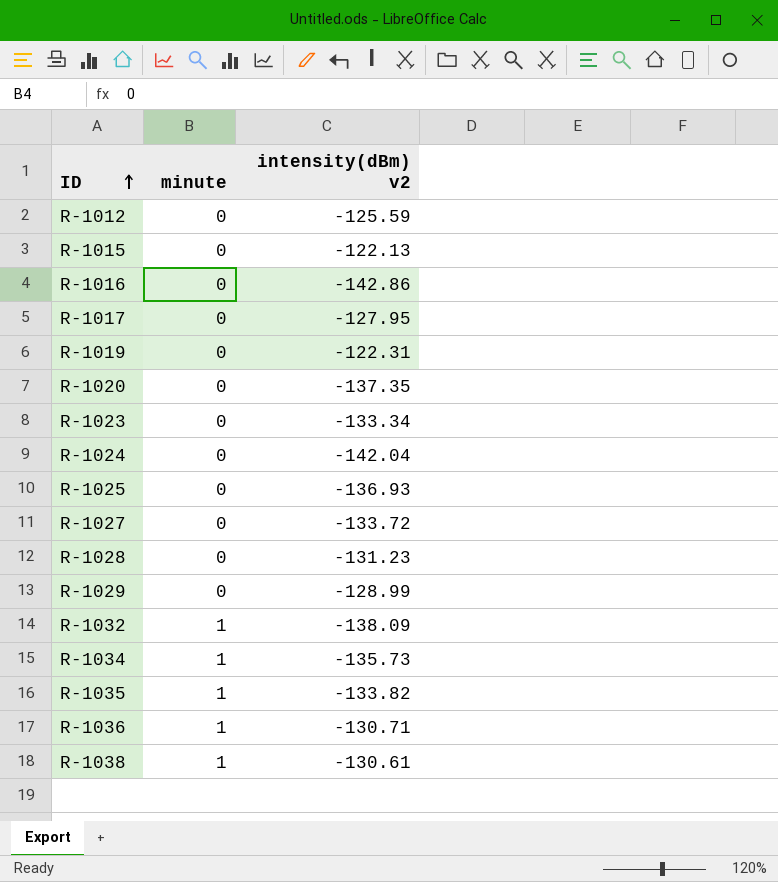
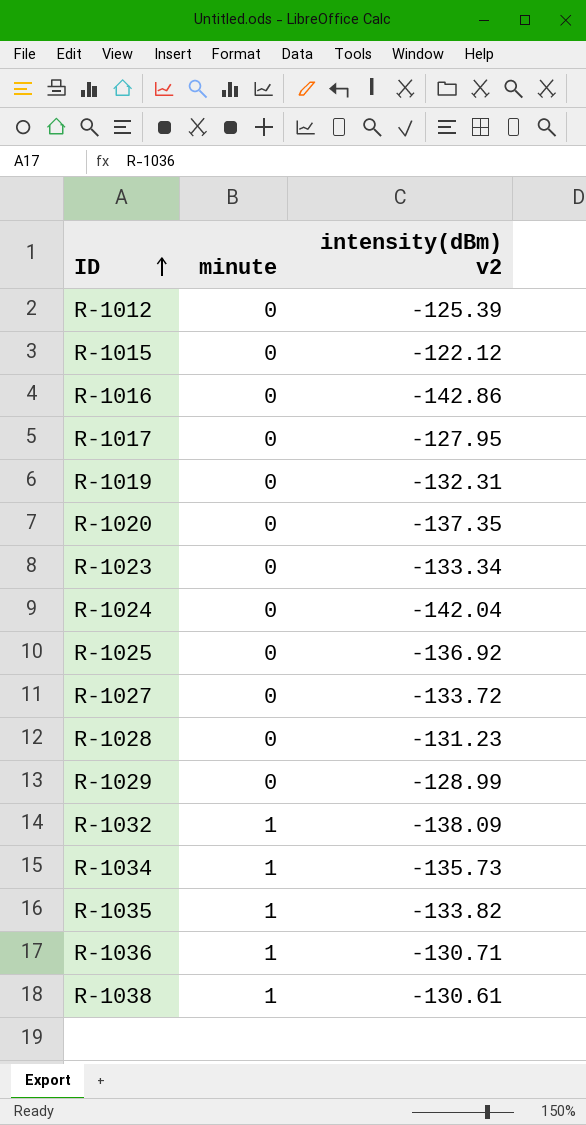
R-1012 | intensity(dBm) v2: -125.59 -> -125.39
R-1015 | intensity(dBm) v2: -122.13 -> -122.12
R-1019 | intensity(dBm) v2: -122.31 -> -132.31
R-1025 | intensity(dBm) v2: -136.93 -> -136.92

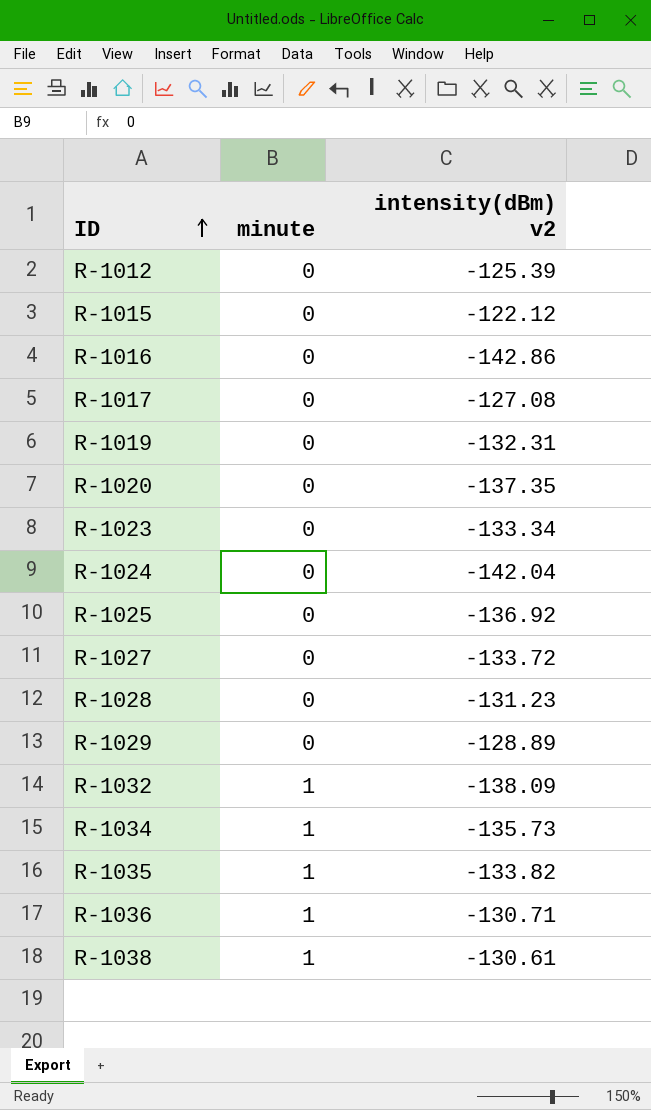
R-1017 | intensity(dBm) v2: -127.95 -> -127.08
R-1029 | intensity(dBm) v2: -128.99 -> -128.89

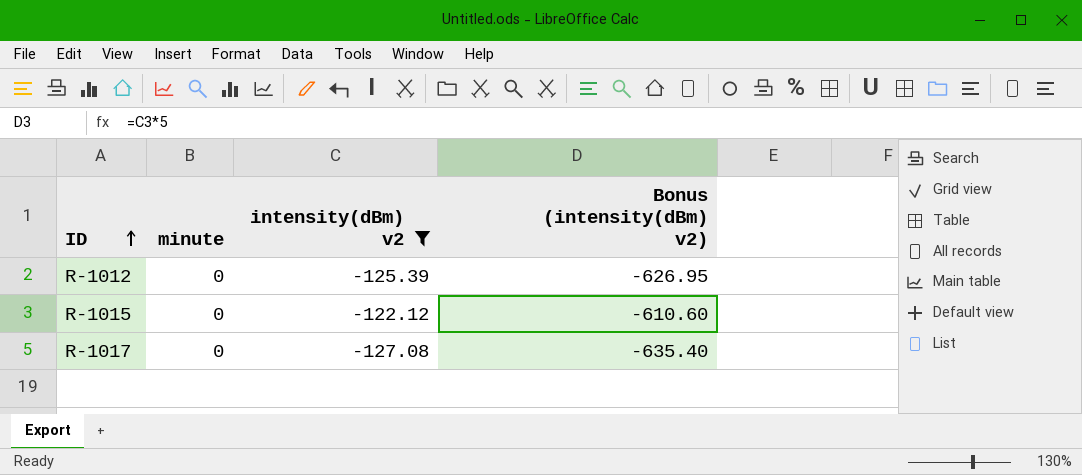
filter: none -> intensity(dBm) v2 >= -127.08
column Bonus (intensity(dBm) v2) | formula: none -> [intensity(dBm) v2] * 5

